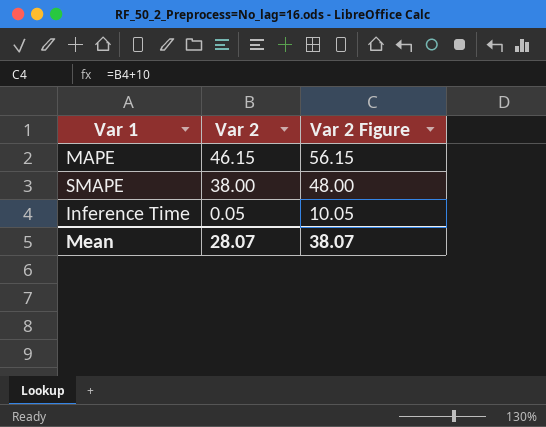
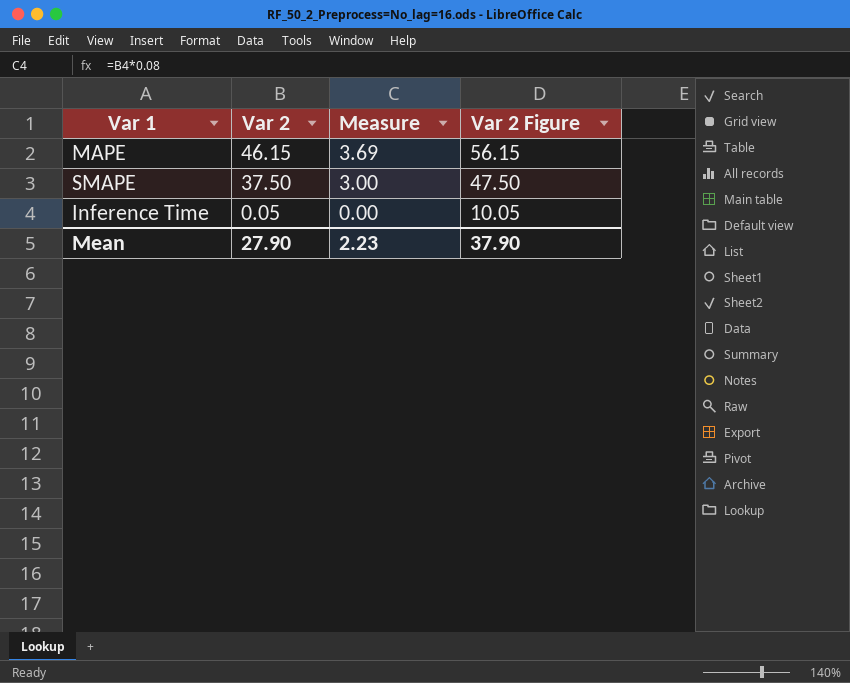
column Measure | formula: none -> [Var 2] * 0.08
SMAPE | Var 2: 38.00 -> 37.50
SMAPE | Var 2 Figure: 48.00 -> 47.50
Mean | Var 2: 28.07 -> 27.90
Mean | Var 2 Figure: 38.07 -> 37.90

